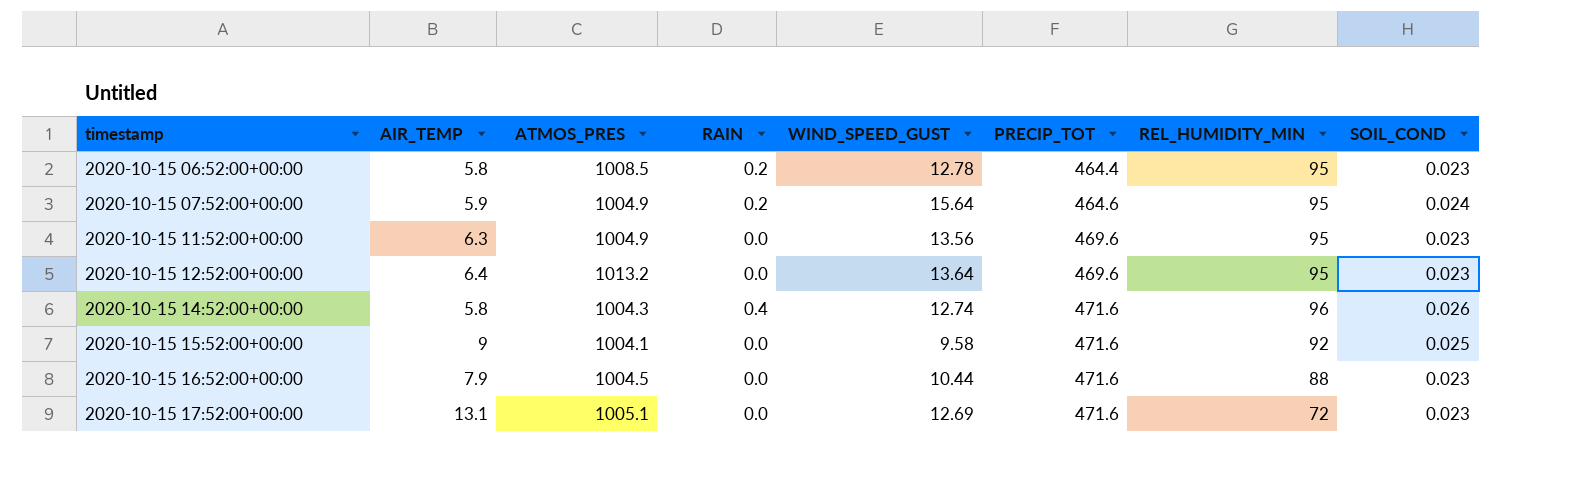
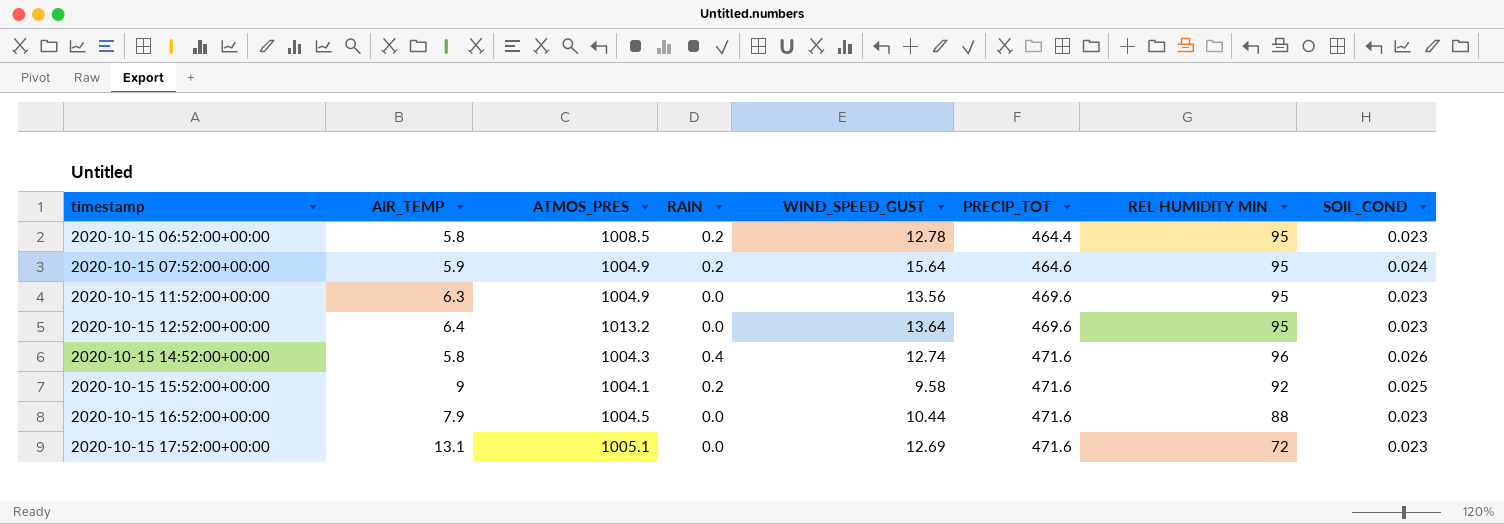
column name: REL_HUMIDITY_MIN -> REL HUMIDITY MIN
2020-10-15 15:52:00+00:00 | RAIN: 0.0 -> 0.2

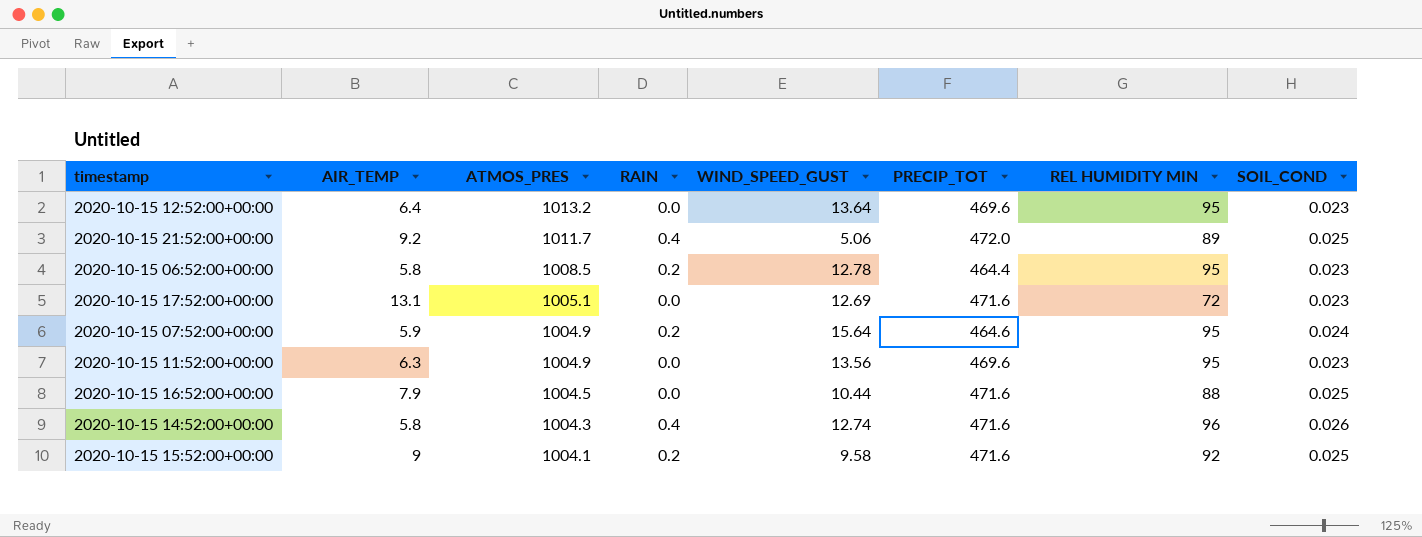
row order: timestamp ascending -> ATMOS_PRES descending
row 2020-10-15 21:52:00+00:00: none -> 9.2 | 1011.7 | 0.4 | 5.06 | 472.0 | 89 | 0.025
2020-10-15 16:52:00+00:00 | SOIL_COND: 0.023 -> 0.025

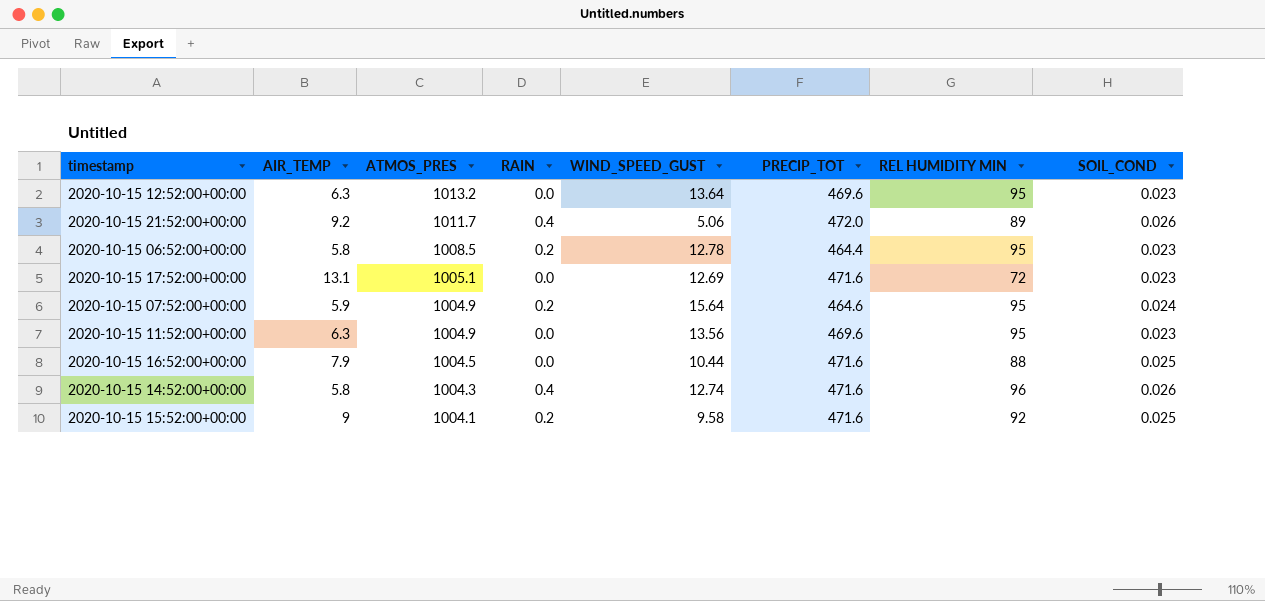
2020-10-15 12:52:00+00:00 | AIR_TEMP: 6.4 -> 6.3
2020-10-15 21:52:00+00:00 | SOIL_COND: 0.025 -> 0.026

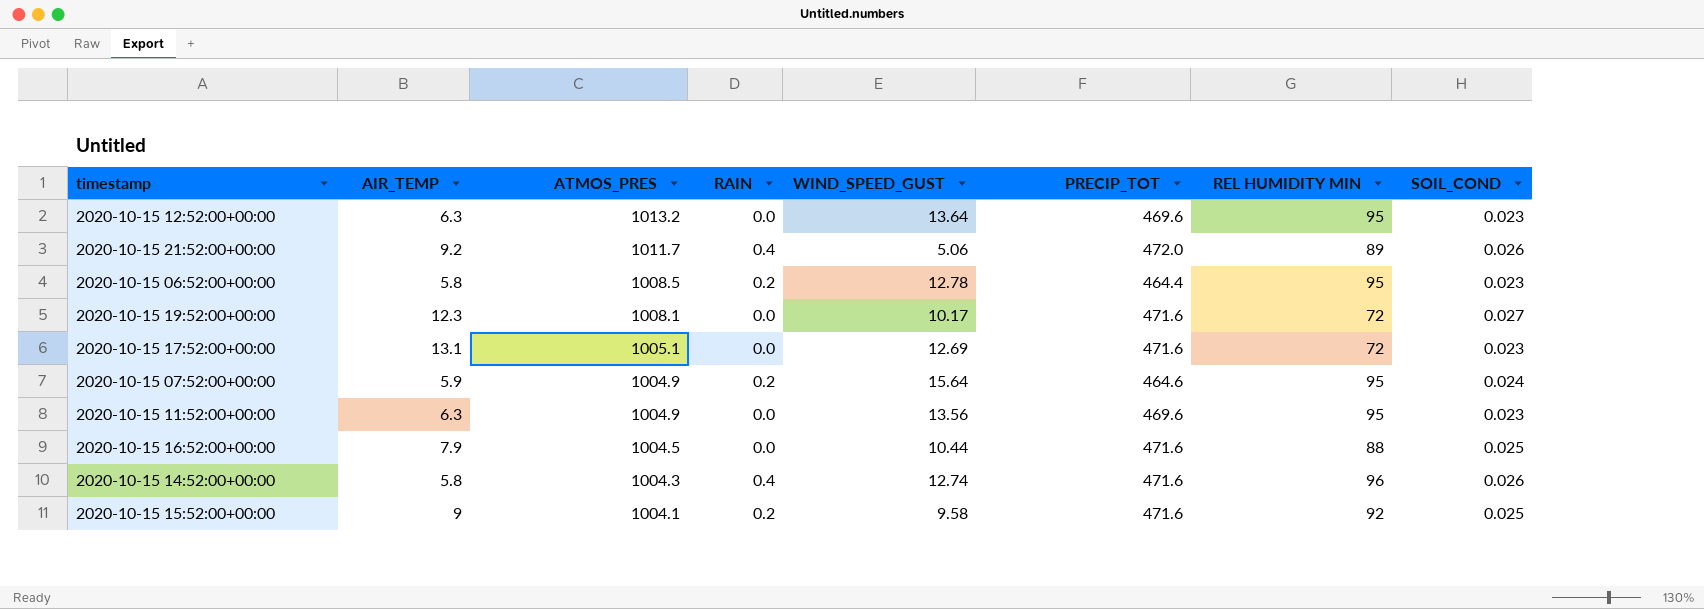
row 2020-10-15 19:52:00+00:00: none -> 12.3 | 1008.1 | 0.0 | 10.17 | 471.6 | 72 | 0.027

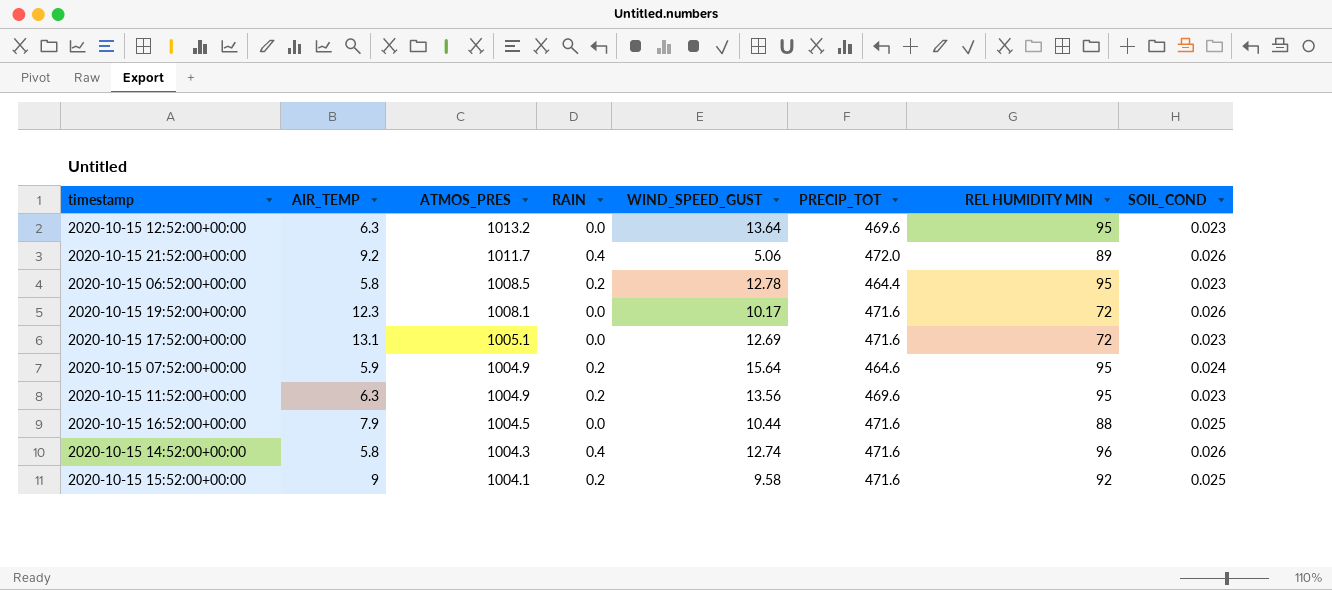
2020-10-15 19:52:00+00:00 | SOIL_COND: 0.027 -> 0.026
2020-10-15 11:52:00+00:00 | RAIN: 0.0 -> 0.2

